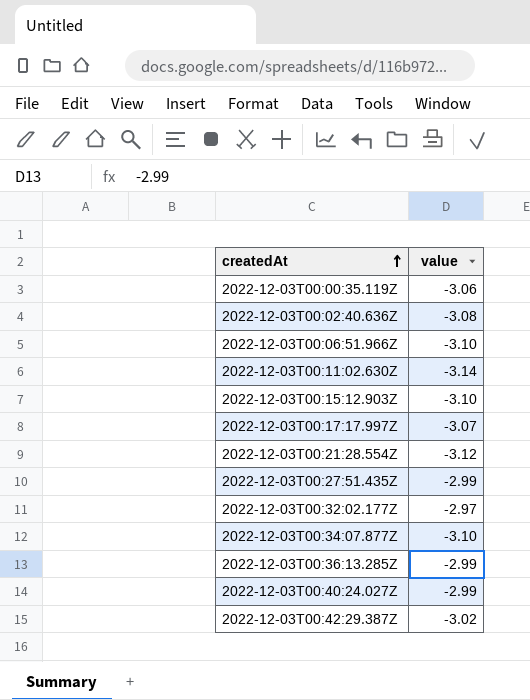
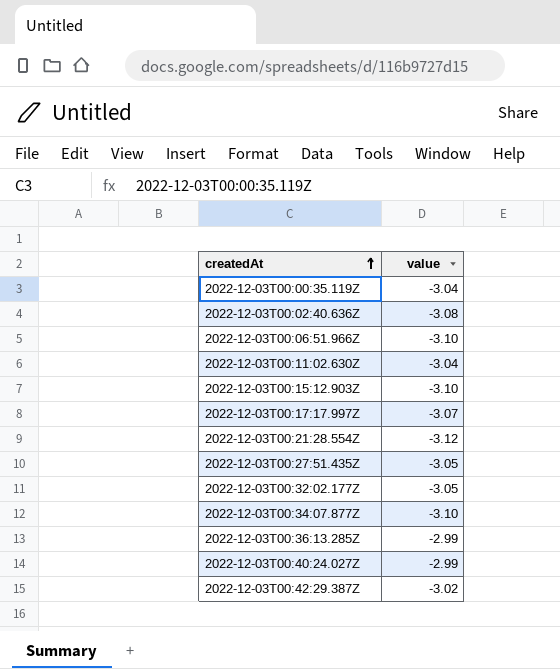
2022-12-03T00:00:35.119Z | value: -3.06 -> -3.04
2022-12-03T00:11:02.630Z | value: -3.14 -> -3.04
2022-12-03T00:27:51.435Z | value: -2.99 -> -3.05
2022-12-03T00:32:02.177Z | value: -2.97 -> -3.05

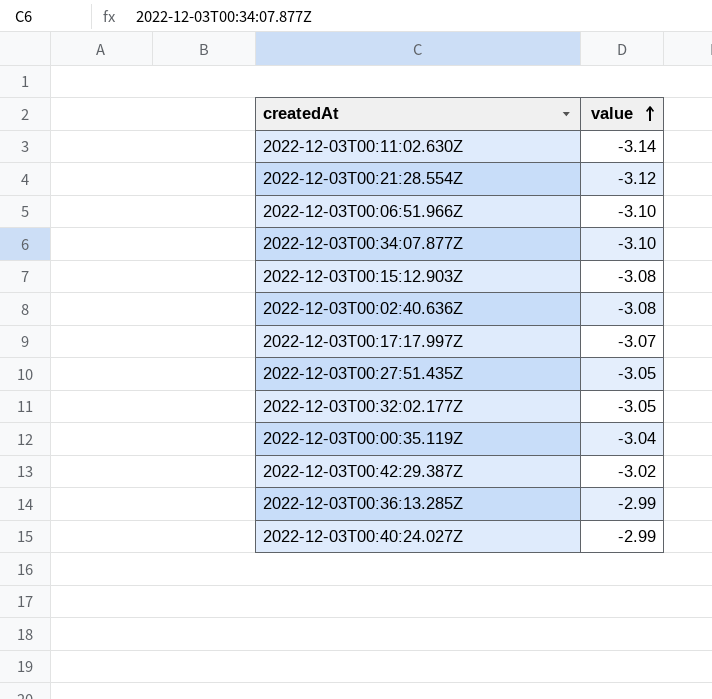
row order: createdAt ascending -> value ascending
2022-12-03T00:11:02.630Z | value: -3.04 -> -3.14
2022-12-03T00:15:12.903Z | value: -3.10 -> -3.08

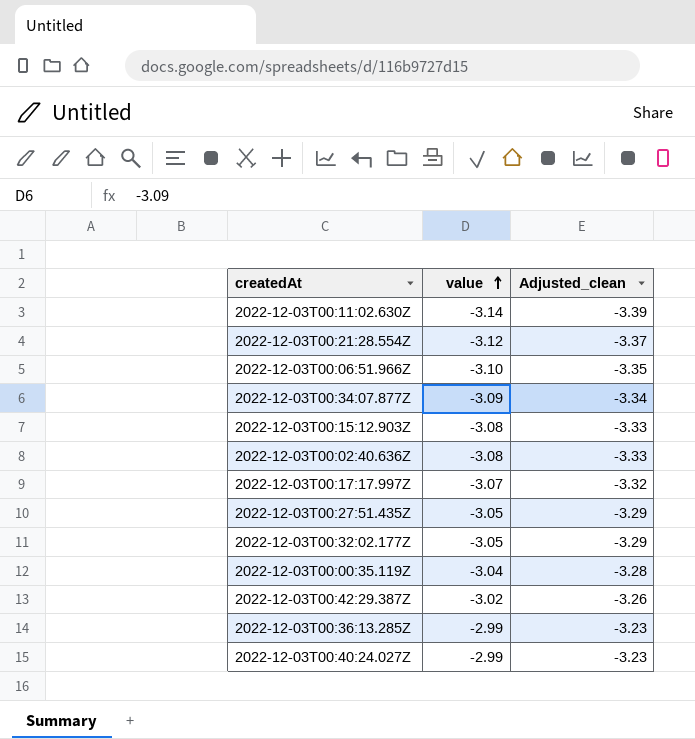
column Adjusted_clean | formula: none -> [value] * 1.08
2022-12-03T00:34:07.877Z | value: -3.10 -> -3.09

